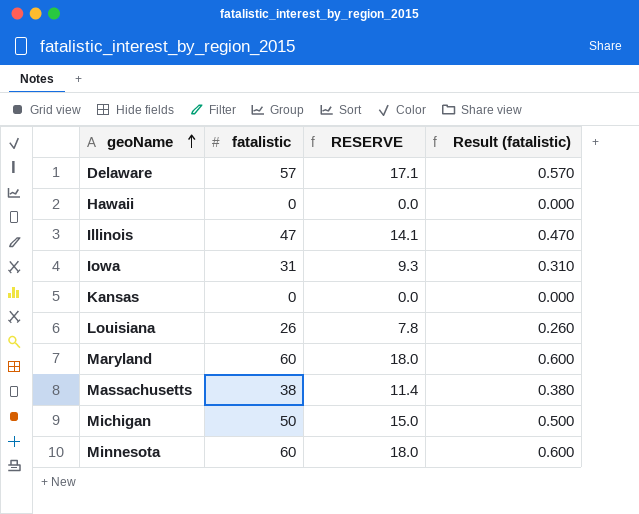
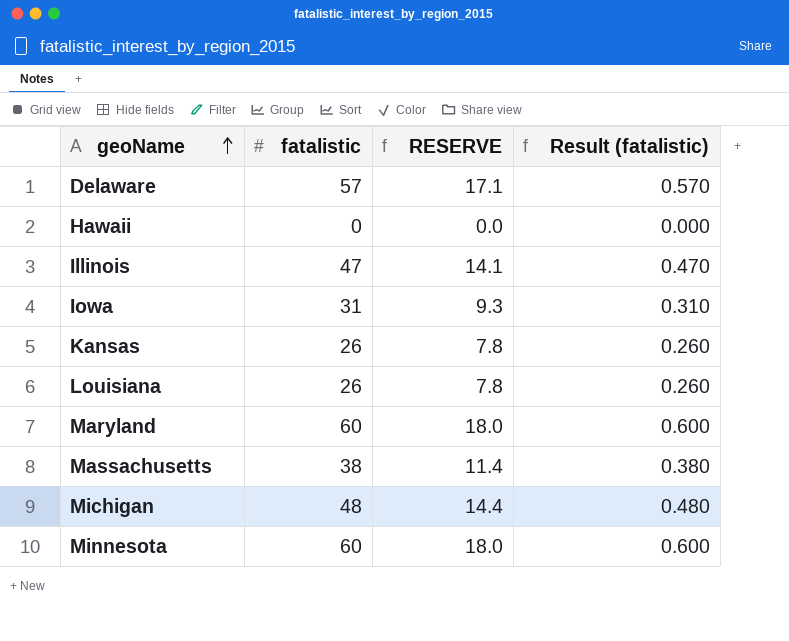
Kansas | fatalistic: 0 -> 26
Kansas | RESERVE: 0.0 -> 7.8
Kansas | Result (fatalistic): 0.000 -> 0.260
Michigan | fatalistic: 50 -> 48
Michigan | RESERVE: 15.0 -> 14.4
Michigan | Result (fatalistic): 0.500 -> 0.480

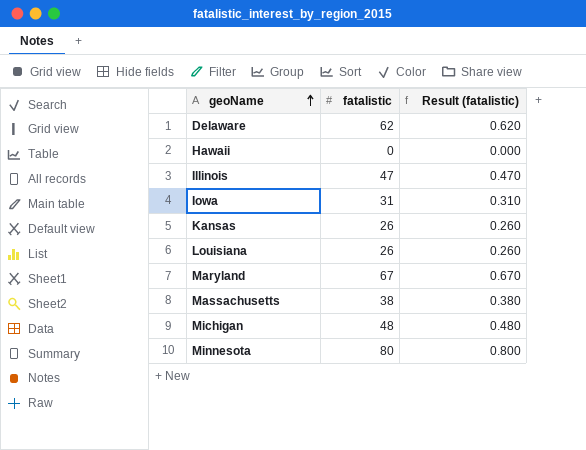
column RESERVE | formula: [fatalistic] * 0.3 -> none
Delaware | fatalistic: 57 -> 62
Delaware | Result (fatalistic): 0.570 -> 0.620
Maryland | fatalistic: 60 -> 67
Maryland | Result (fatalistic): 0.600 -> 0.670
Minnesota | fatalistic: 60 -> 80
Minnesota | Result (fatalistic): 0.600 -> 0.800

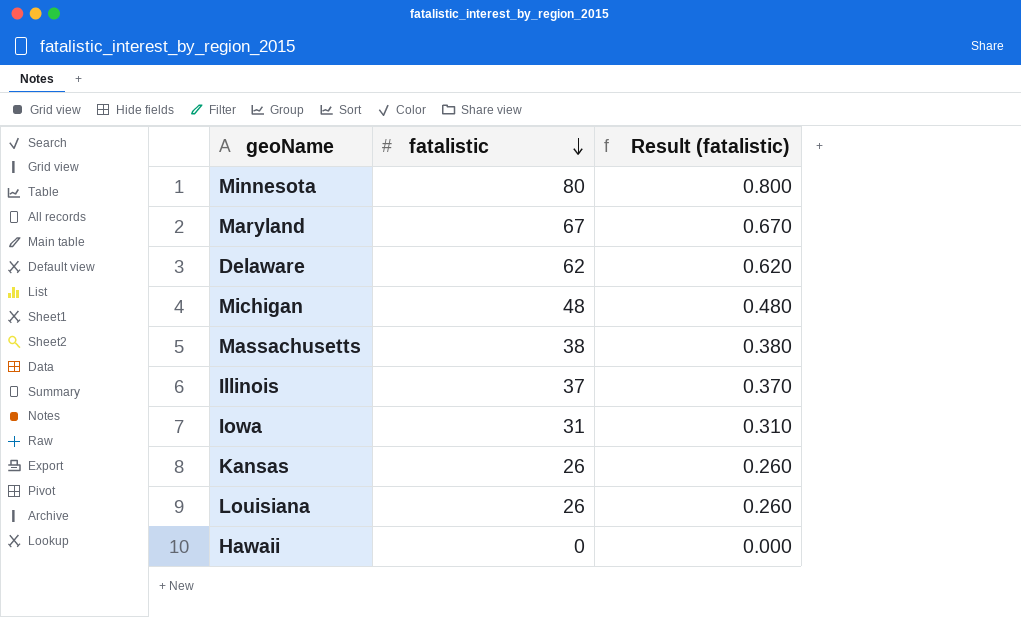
row order: geoName ascending -> fatalistic descending
Illinois | fatalistic: 47 -> 37
Illinois | Result (fatalistic): 0.470 -> 0.370

